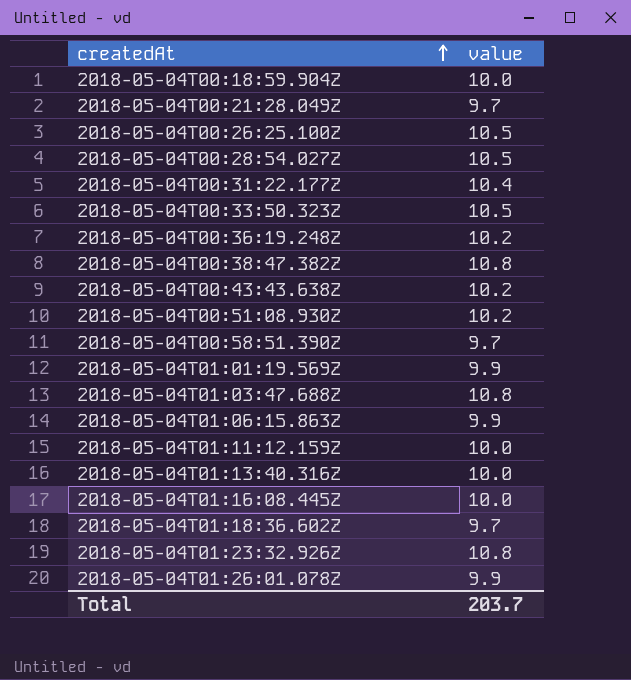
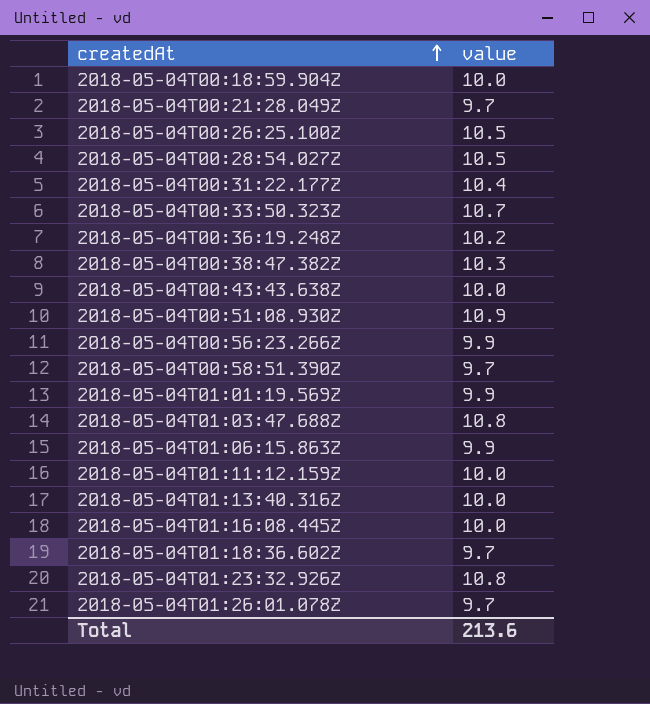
2018-05-04T00:33:50.323Z | value: 10.5 -> 10.7
2018-05-04T00:38:47.382Z | value: 10.8 -> 10.3
2018-05-04T00:43:43.638Z | value: 10.2 -> 10.0
2018-05-04T00:51:08.930Z | value: 10.2 -> 10.9
row 2018-05-04T00:56:23.266Z: none -> 9.9
2018-05-04T01:26:01.078Z | value: 9.9 -> 9.7
Total | value: 203.7 -> 213.6

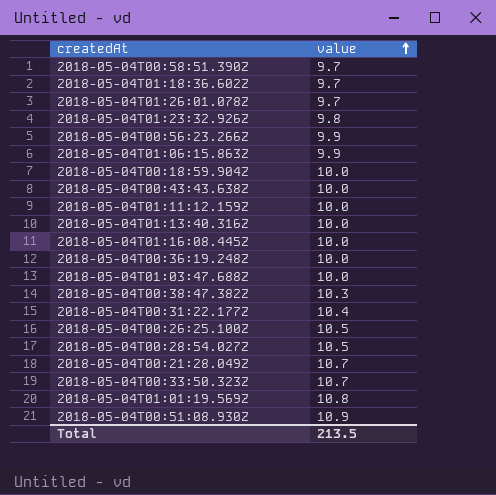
row order: createdAt ascending -> value ascending
2018-05-04T01:23:32.926Z | value: 10.8 -> 9.8
2018-05-04T00:36:19.248Z | value: 10.2 -> 10.0
2018-05-04T01:03:47.688Z | value: 10.8 -> 10.0
2018-05-04T00:21:28.049Z | value: 9.7 -> 10.7
2018-05-04T01:01:19.569Z | value: 9.9 -> 10.8
Total | value: 213.6 -> 213.5

